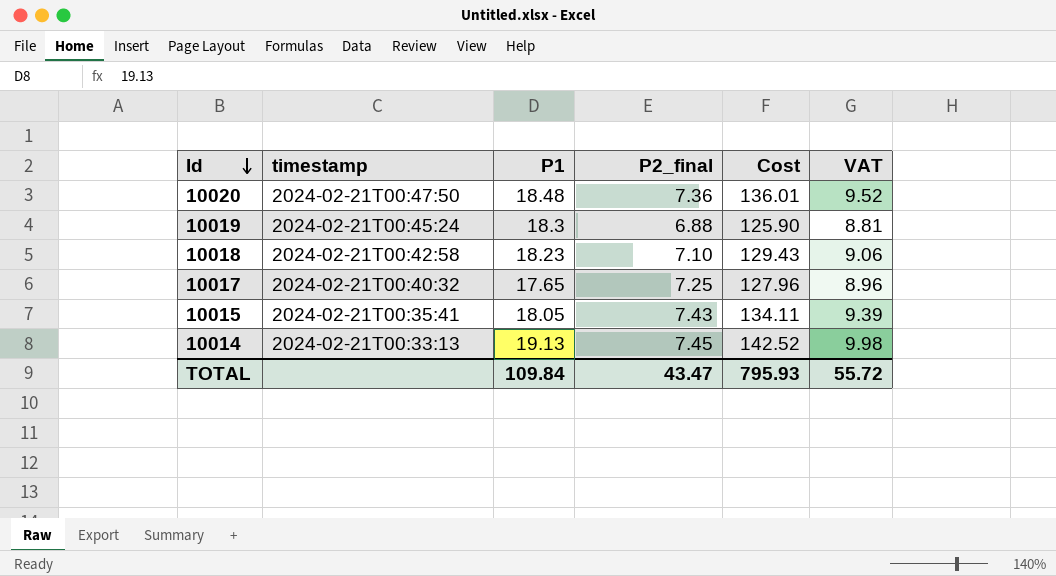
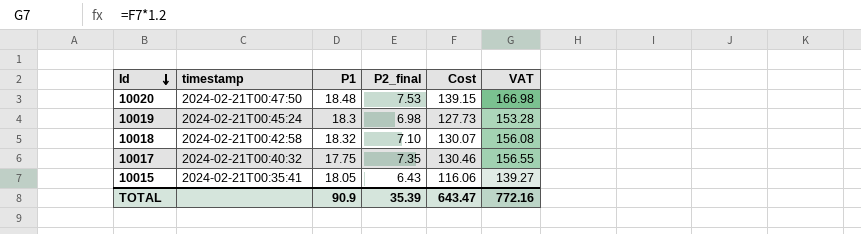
column VAT | formula: [Cost] * 0.07 -> [Cost] * 1.2
row 10014: 2024-02-21T00:33:13 | 19.13 | 7.45 | 142.52 | 9.98 -> none
10020 | P2_final: 7.36 -> 7.53
10020 | Cost: 136.01 -> 139.15
10019 | P2_final: 6.88 -> 6.98
10019 | Cost: 125.90 -> 127.73
10018 | P1: 18.23 -> 18.32
10018 | Cost: 129.43 -> 130.07
10017 | P1: 17.65 -> 17.75
10017 | P2_final: 7.25 -> 7.35
10017 | Cost: 127.96 -> 130.46
10015 | P2_final: 7.43 -> 6.43
10015 | Cost: 134.11 -> 116.06
TOTAL | P1: 109.84 -> 90.9
TOTAL | P2_final: 43.47 -> 35.39
TOTAL | Cost: 795.93 -> 643.47
TOTAL | VAT: 55.72 -> 772.16

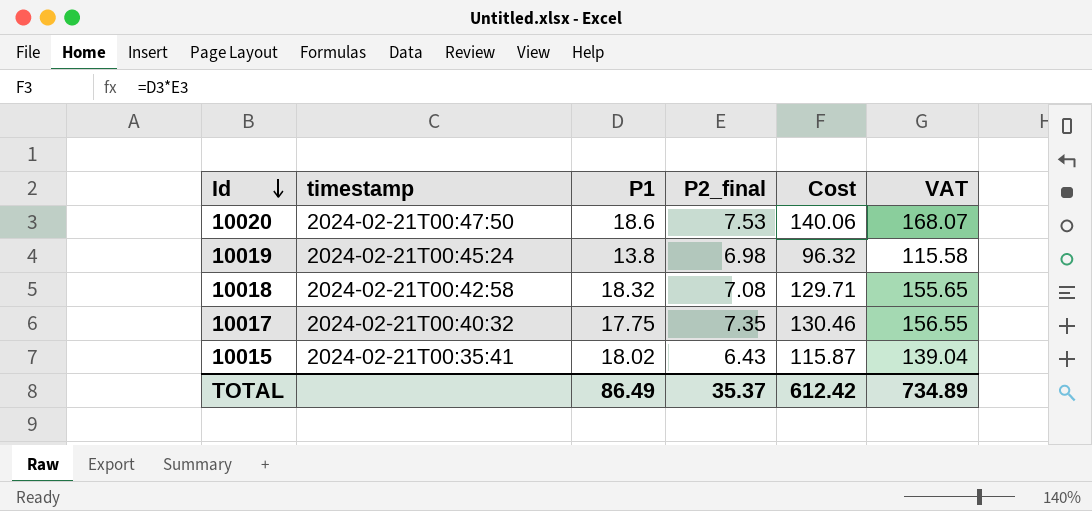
10020 | P1: 18.48 -> 18.6
10020 | Cost: 139.15 -> 140.06
10020 | VAT: 166.98 -> 168.07
10019 | P1: 18.3 -> 13.8
10019 | Cost: 127.73 -> 96.32
10019 | VAT: 153.28 -> 115.58
10018 | P2_final: 7.10 -> 7.08
10018 | Cost: 130.07 -> 129.71
10018 | VAT: 156.08 -> 155.65
10015 | P1: 18.05 -> 18.02
10015 | Cost: 116.06 -> 115.87
10015 | VAT: 139.27 -> 139.04
TOTAL | P1: 90.9 -> 86.49
TOTAL | P2_final: 35.39 -> 35.37
TOTAL | Cost: 643.47 -> 612.42
TOTAL | VAT: 772.16 -> 734.89

